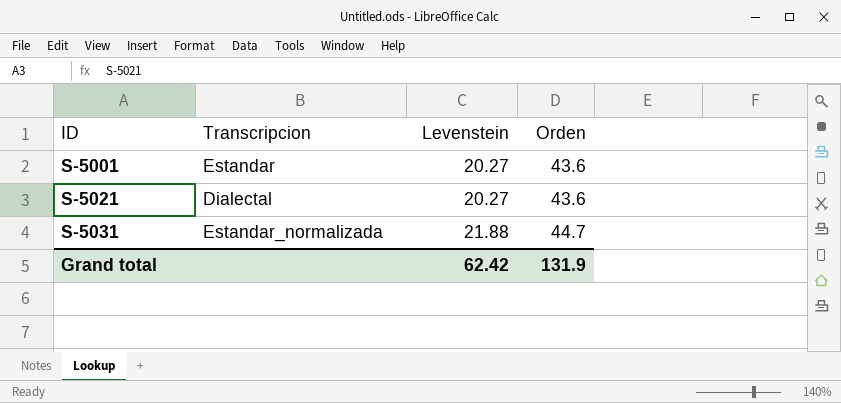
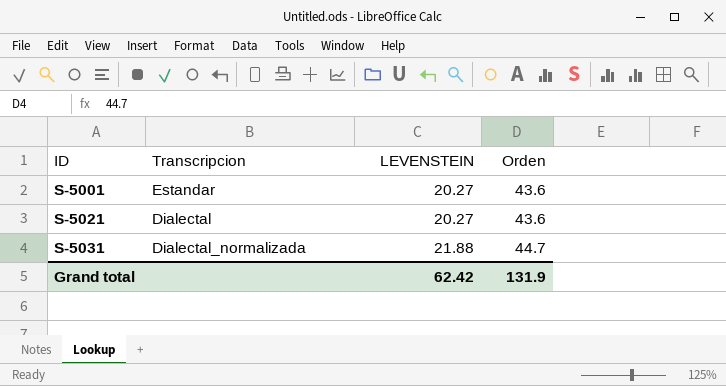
column name: Levenstein -> LEVENSTEIN
S-5031 | Transcripcion: Estandar_normalizada -> Dialectal_normalizada

